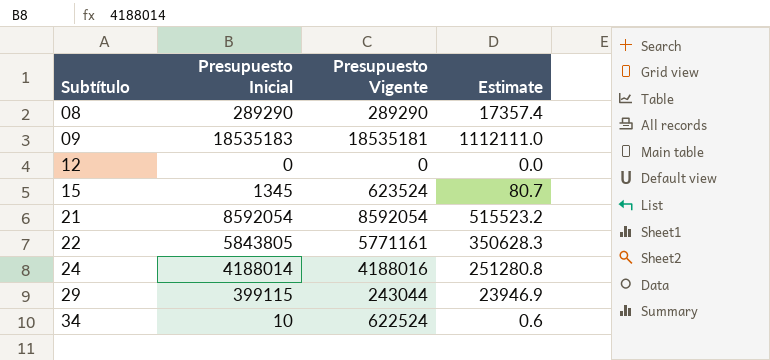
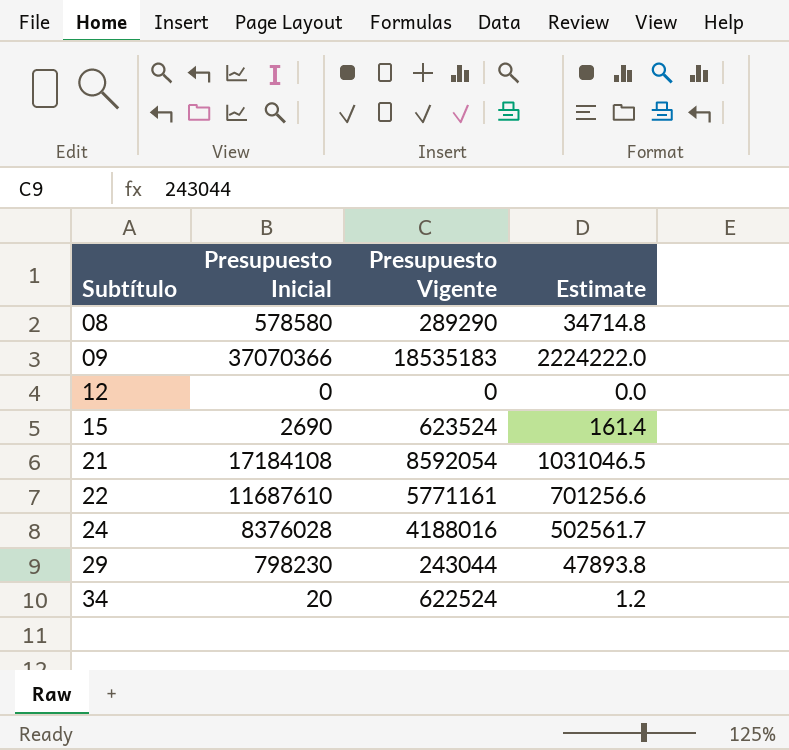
08 | Presupuesto Inicial: 289290 -> 578580
08 | Estimate: 17357.4 -> 34714.8
09 | Presupuesto Inicial: 18535183 -> 37070366
09 | Presupuesto Vigente: 18535181 -> 18535183
09 | Estimate: 1112111.0 -> 2224222.0
15 | Presupuesto Inicial: 1345 -> 2690
15 | Estimate: 80.7 -> 161.4
21 | Presupuesto Inicial: 8592054 -> 17184108
21 | Estimate: 515523.2 -> 1031046.5
22 | Presupuesto Inicial: 5843805 -> 11687610
22 | Estimate: 350628.3 -> 701256.6
24 | Presupuesto Inicial: 4188014 -> 8376028
24 | Estimate: 251280.8 -> 502561.7
29 | Presupuesto Inicial: 399115 -> 798230
29 | Estimate: 23946.9 -> 47893.8
34 | Presupuesto Inicial: 10 -> 20
34 | Estimate: 0.6 -> 1.2

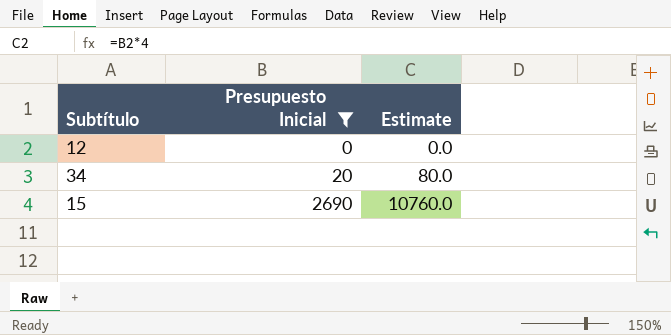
filter: none -> Presupuesto Inicial <= 2690
row order: Subtítulo ascending -> Presupuesto Inicial ascending
column Presupuesto Vigente | position: 3 -> none
column Estimate | formula: [Presupuesto Inicial] * 0.06 -> [Presupuesto Inicial] * 4

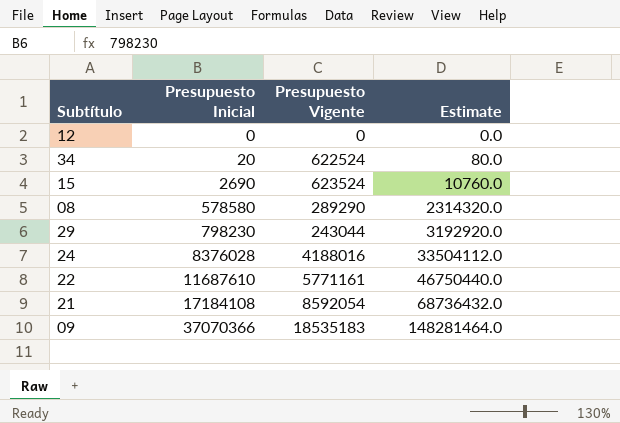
filter: Presupuesto Inicial <= 2690 -> none
column Presupuesto Vigente | position: none -> 3

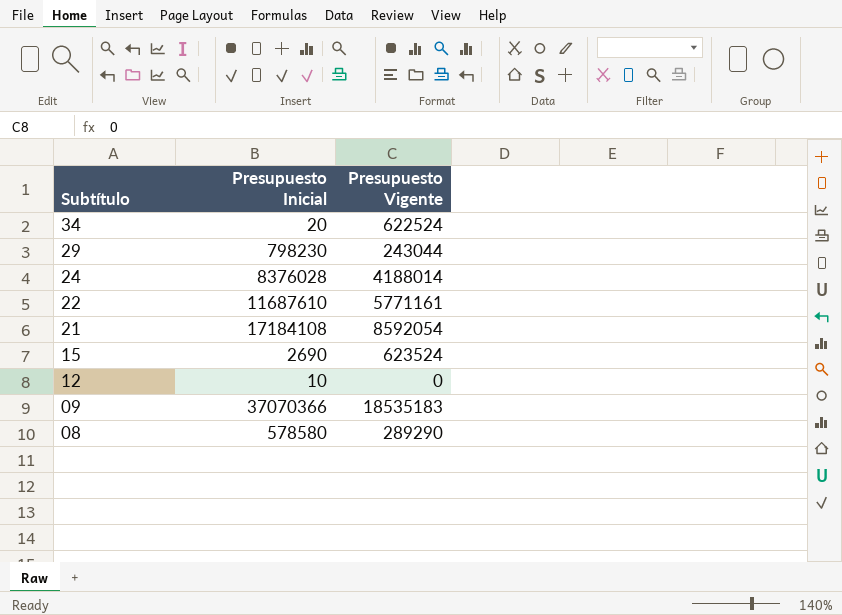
row order: Presupuesto Inicial ascending -> Subtítulo descending
column Estimate | formula: [Presupuesto Inicial] * 4 -> none
24 | Presupuesto Vigente: 4188016 -> 4188014
12 | Presupuesto Inicial: 0 -> 10

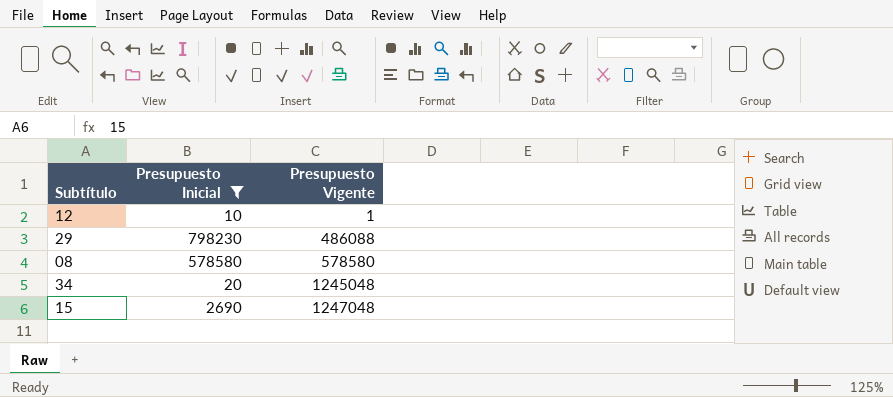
filter: none -> Presupuesto Inicial <= 798230
row order: Subtítulo descending -> Presupuesto Vigente ascending
12 | Presupuesto Vigente: 0 -> 1
29 | Presupuesto Vigente: 243044 -> 486088
08 | Presupuesto Vigente: 289290 -> 578580
34 | Presupuesto Vigente: 622524 -> 1245048
15 | Presupuesto Vigente: 623524 -> 1247048

